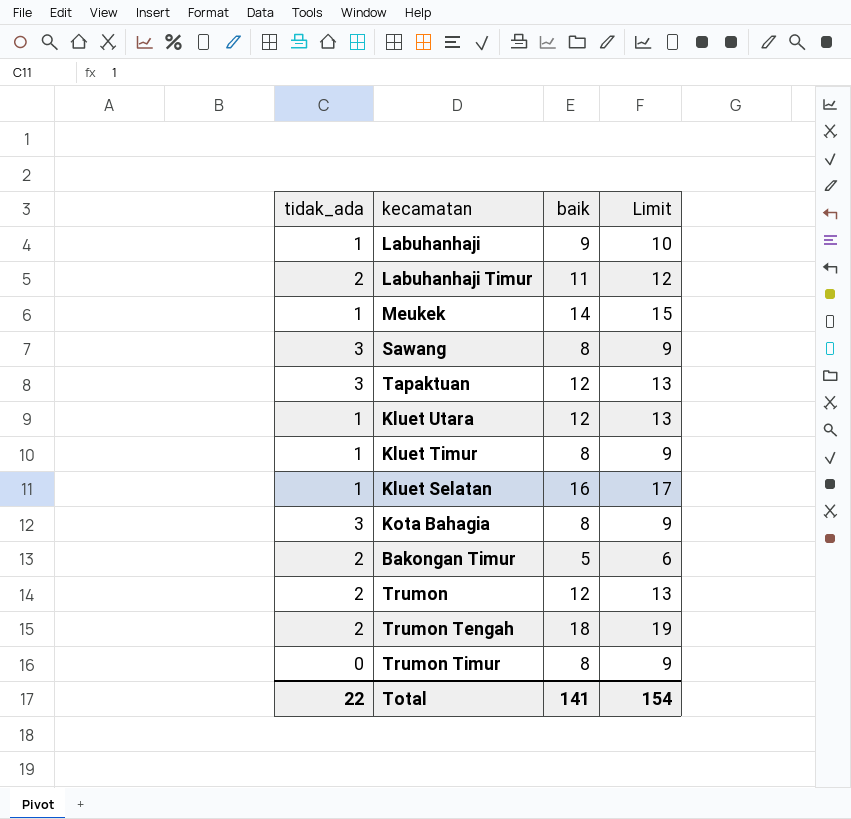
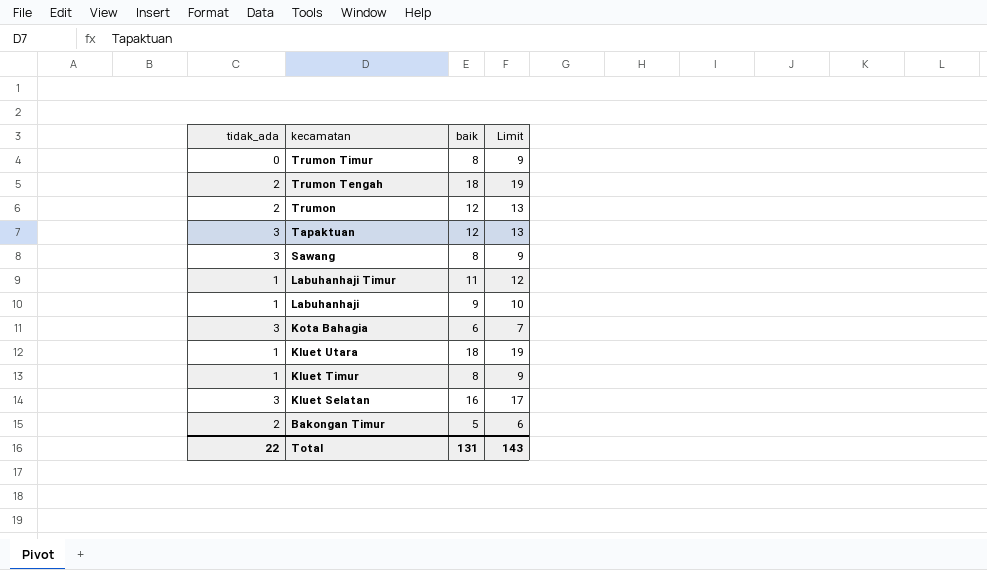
row order: none -> kecamatan descending
row Meukek: 1 | 14 | 15 -> none
Labuhanhaji Timur | tidak_ada: 2 -> 1
Kota Bahagia | baik: 8 -> 6
Kota Bahagia | Limit: 9 -> 7
Kluet Utara | baik: 12 -> 18
Kluet Utara | Limit: 13 -> 19
Kluet Selatan | tidak_ada: 1 -> 3
Total | baik: 141 -> 131
Total | Limit: 154 -> 143

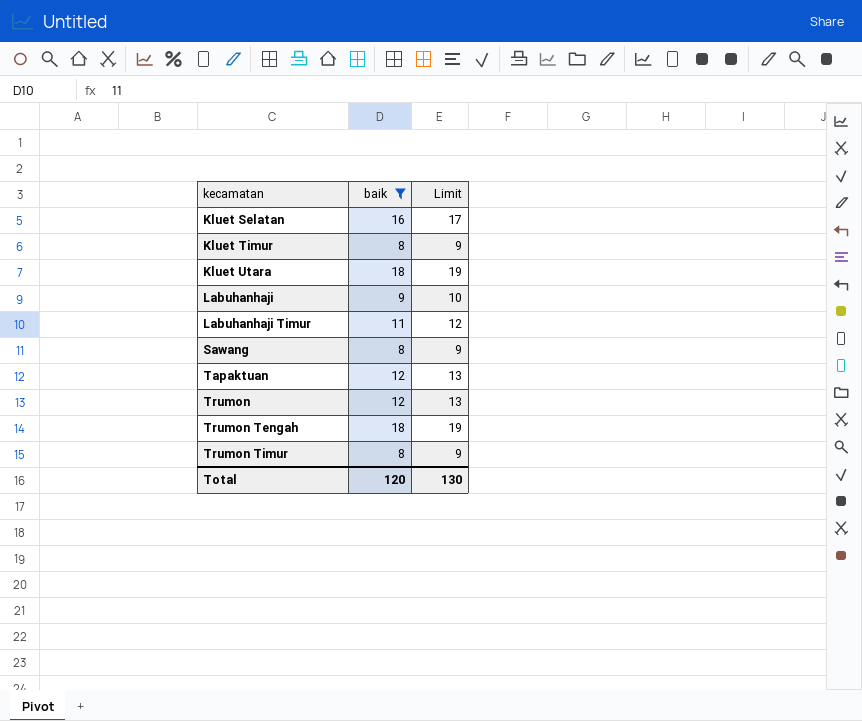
filter: none -> baik >= 8
row order: kecamatan descending -> kecamatan ascending
column tidak_ada | position: 1 -> none
Total | baik: 131 -> 120
Total | Limit: 143 -> 130

